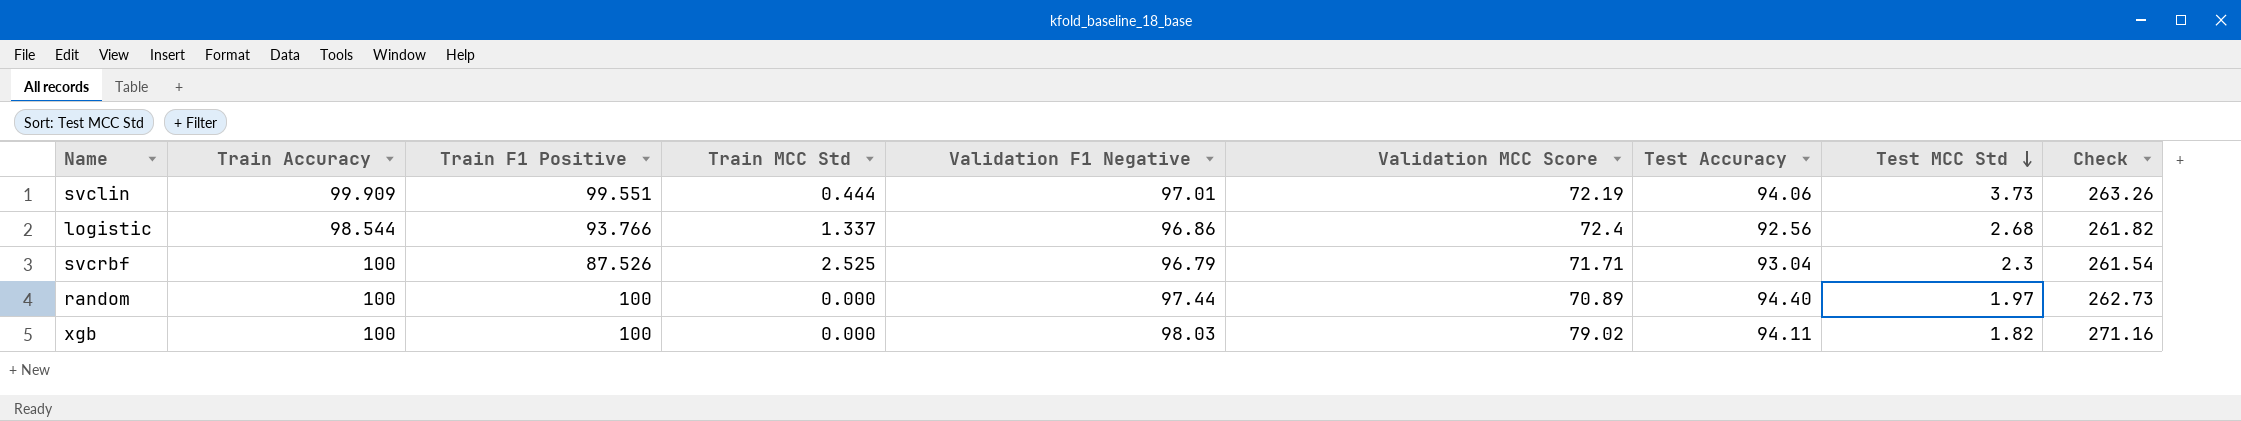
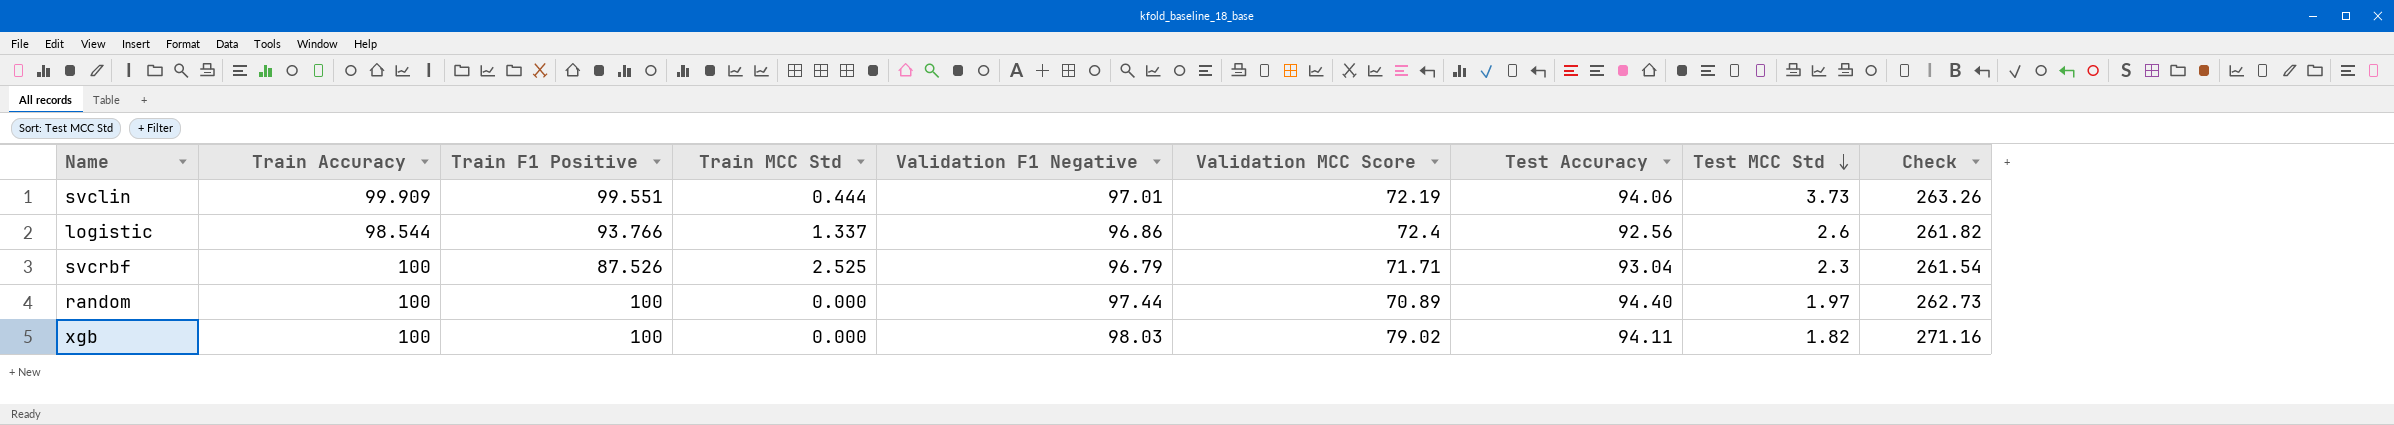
logistic | Test MCC Std: 2.68 -> 2.6

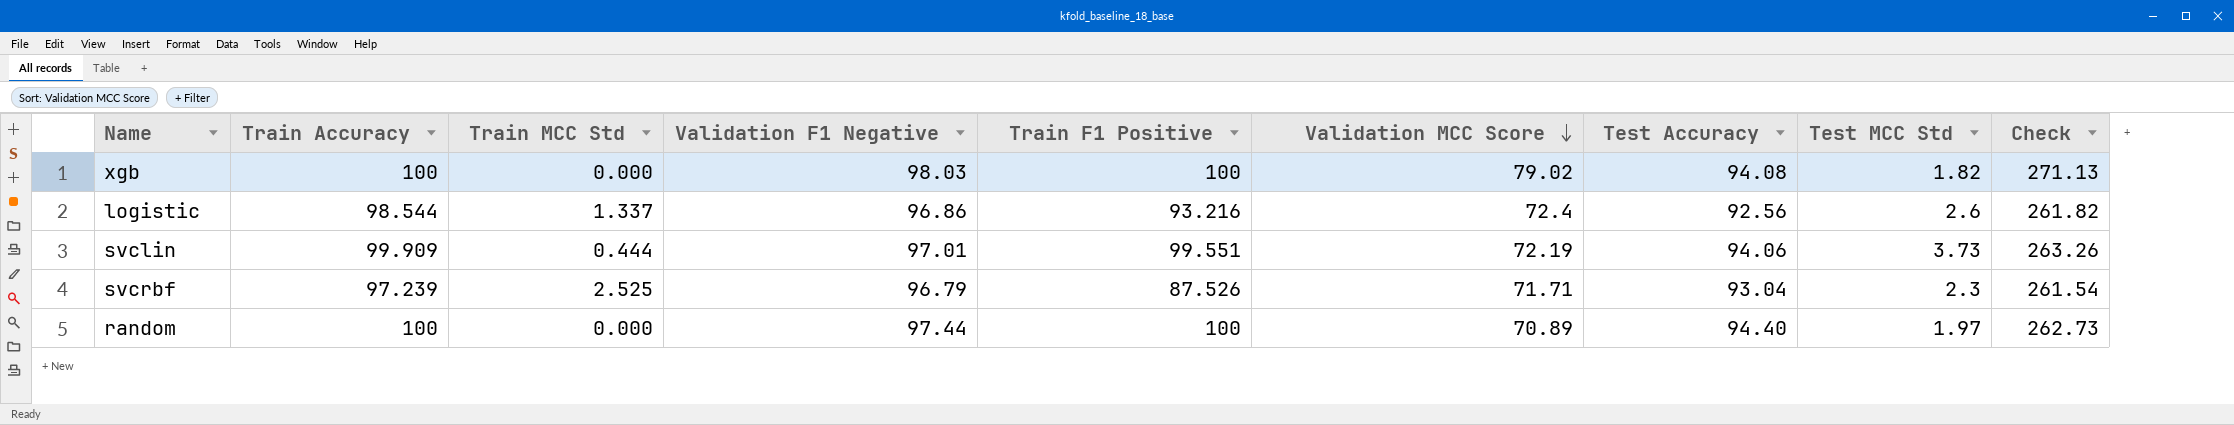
row order: Test MCC Std descending -> Validation MCC Score descending
column Train F1 Positive | position: 3 -> 5
xgb | Test Accuracy: 94.11 -> 94.08
xgb | Check: 271.16 -> 271.13
logistic | Train F1 Positive: 93.766 -> 93.216
svcrbf | Train Accuracy: 100 -> 97.239

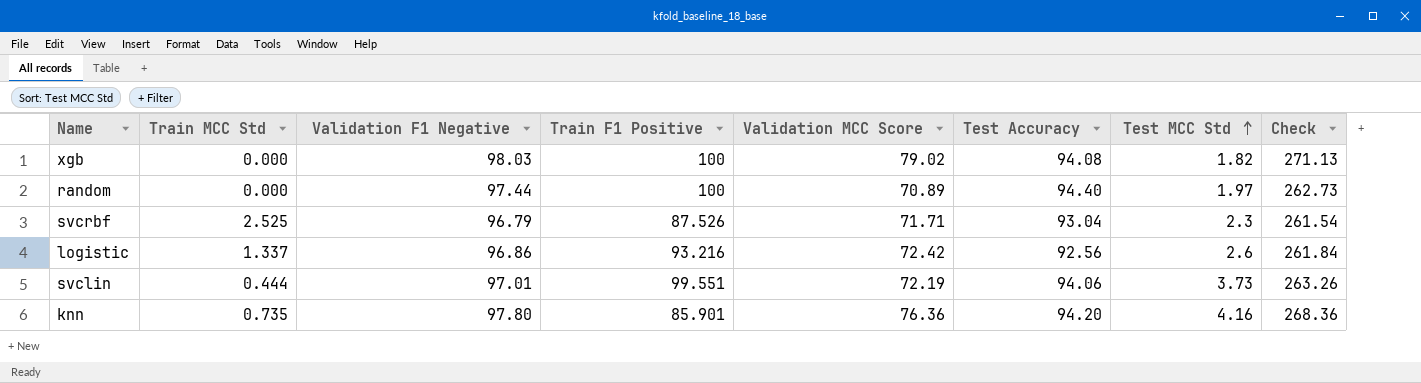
row order: Validation MCC Score descending -> Test MCC Std ascending
column Train Accuracy | position: 2 -> none
logistic | Validation MCC Score: 72.4 -> 72.42
logistic | Check: 261.82 -> 261.84
row knn: none -> 0.735 | 97.80 | 85.901 | 76.36 | 94.20 | 4.16 | 268.36

